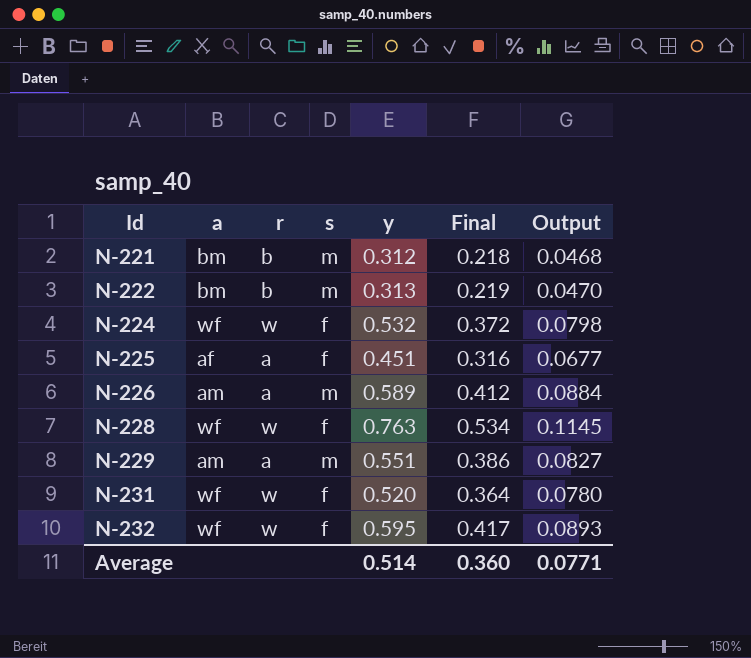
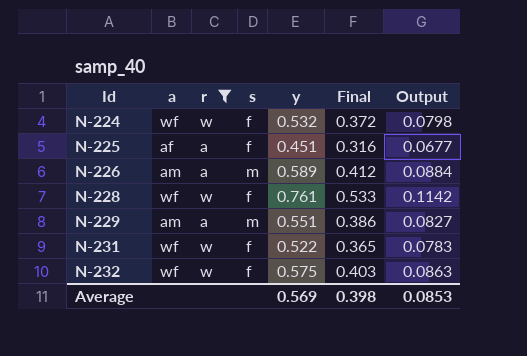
filter: none -> r != b
N-228 | y: 0.763 -> 0.761
N-228 | Final: 0.534 -> 0.533
N-228 | Output: 0.1145 -> 0.1142
N-231 | y: 0.520 -> 0.522
N-231 | Final: 0.364 -> 0.365
N-231 | Output: 0.0780 -> 0.0783
N-232 | y: 0.595 -> 0.575
N-232 | Final: 0.417 -> 0.403
N-232 | Output: 0.0893 -> 0.0863
Average | y: 0.514 -> 0.569
Average | Final: 0.360 -> 0.398
Average | Output: 0.0771 -> 0.0853

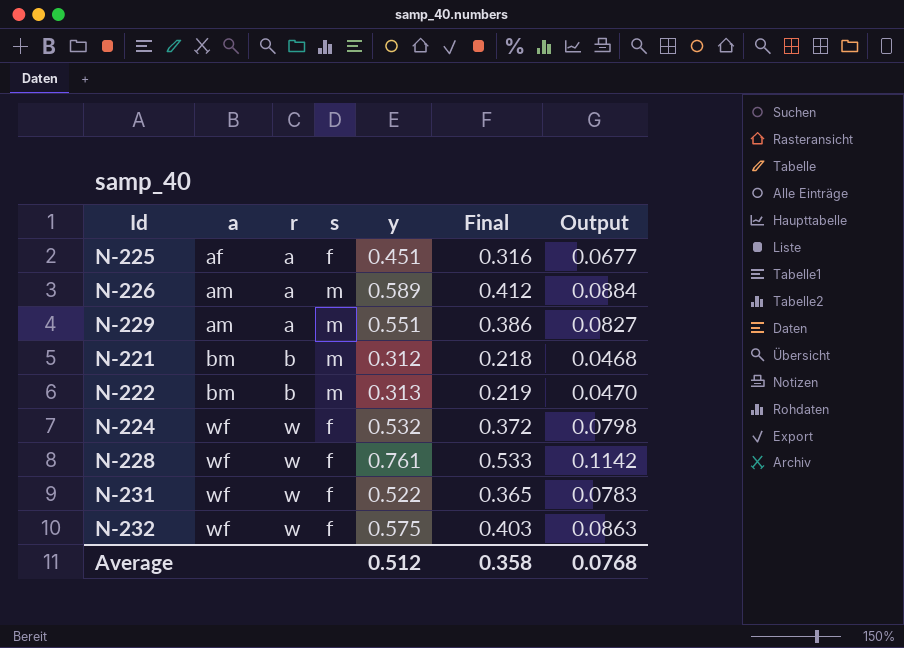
filter: r != b -> none
row order: Id ascending -> a ascending
Average | y: 0.569 -> 0.512
Average | Final: 0.398 -> 0.358
Average | Output: 0.0853 -> 0.0768

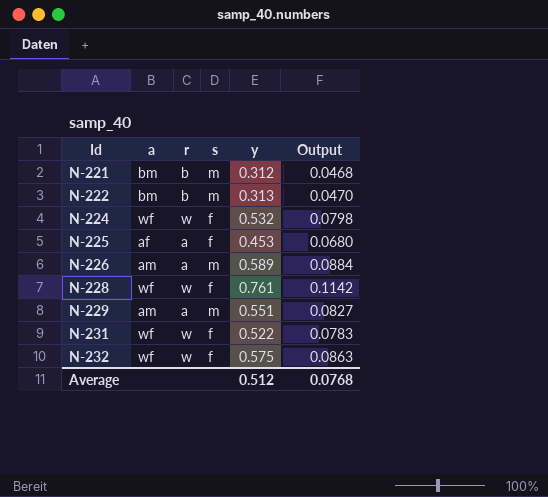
row order: a ascending -> Id ascending
column Final | formula: [y] * 0.7 -> none
N-225 | y: 0.451 -> 0.453
N-225 | Output: 0.0677 -> 0.0680

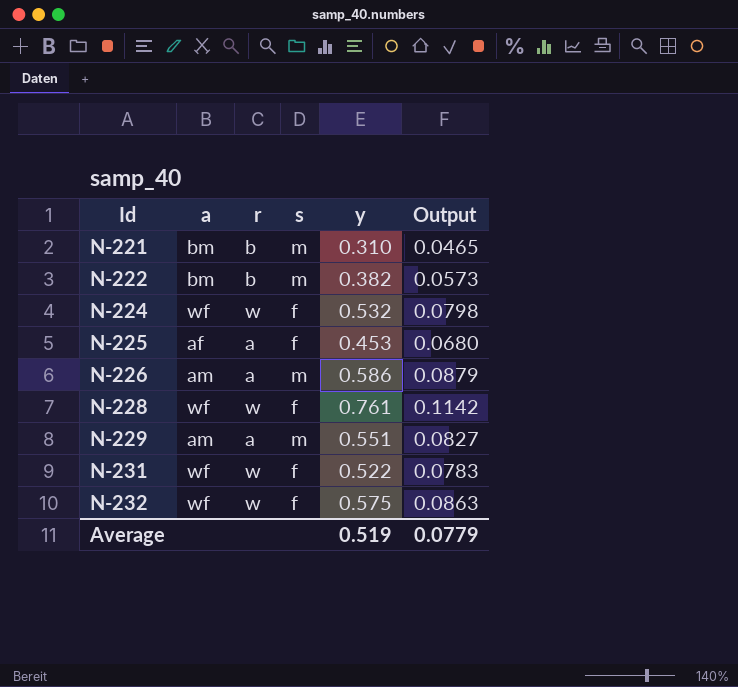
N-221 | y: 0.312 -> 0.310
N-221 | Output: 0.0468 -> 0.0465
N-222 | y: 0.313 -> 0.382
N-222 | Output: 0.0470 -> 0.0573
N-226 | y: 0.589 -> 0.586
N-226 | Output: 0.0884 -> 0.0879
Average | y: 0.512 -> 0.519
Average | Output: 0.0768 -> 0.0779

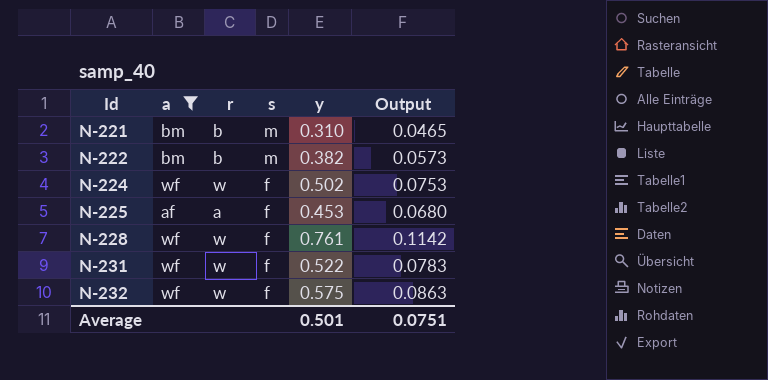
filter: none -> a != am
N-224 | y: 0.532 -> 0.502
N-224 | Output: 0.0798 -> 0.0753
Average | y: 0.519 -> 0.501
Average | Output: 0.0779 -> 0.0751

